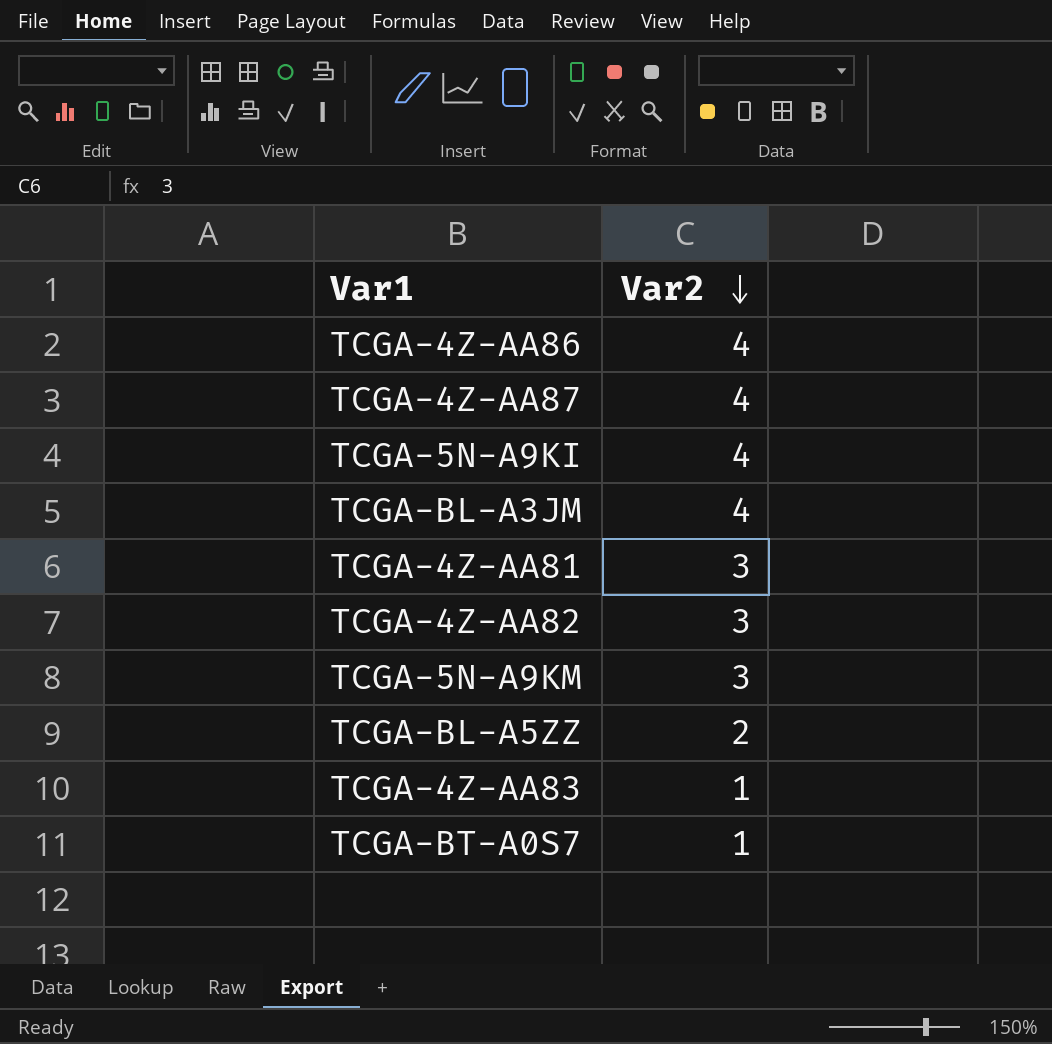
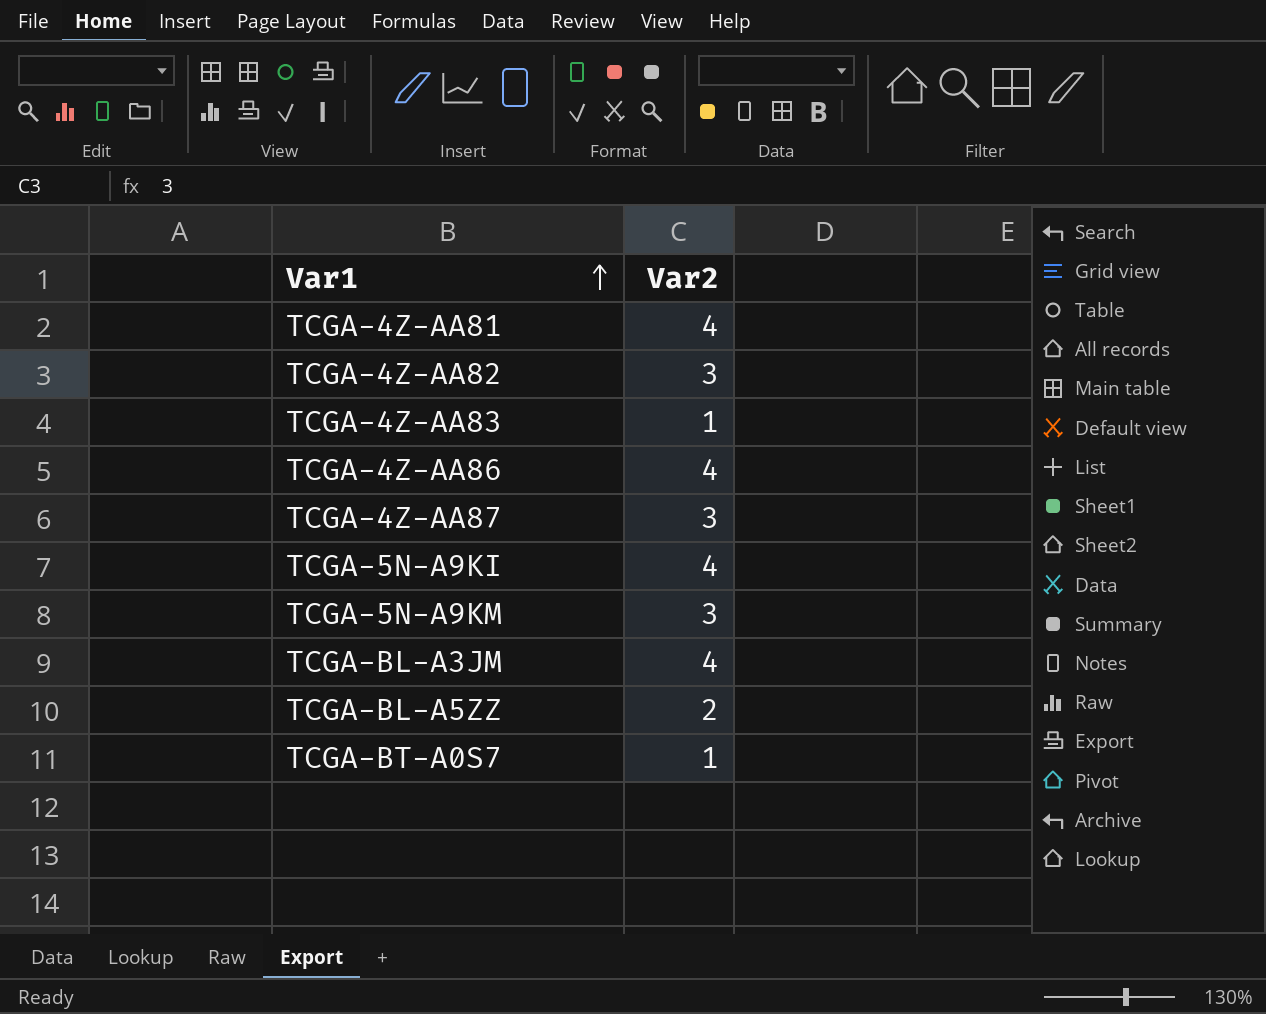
row order: Var2 descending -> Var1 ascending
TCGA-4Z-AA81 | Var2: 3 -> 4
TCGA-4Z-AA87 | Var2: 4 -> 3

